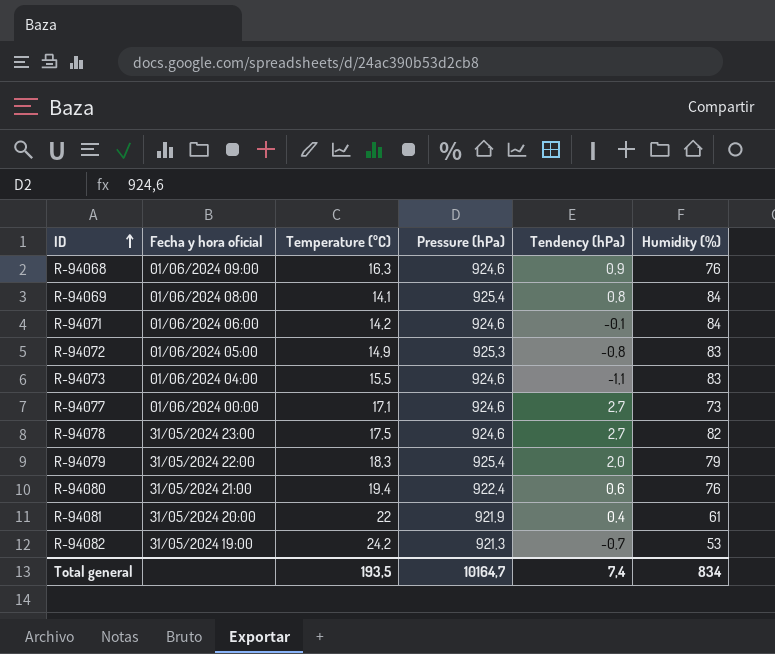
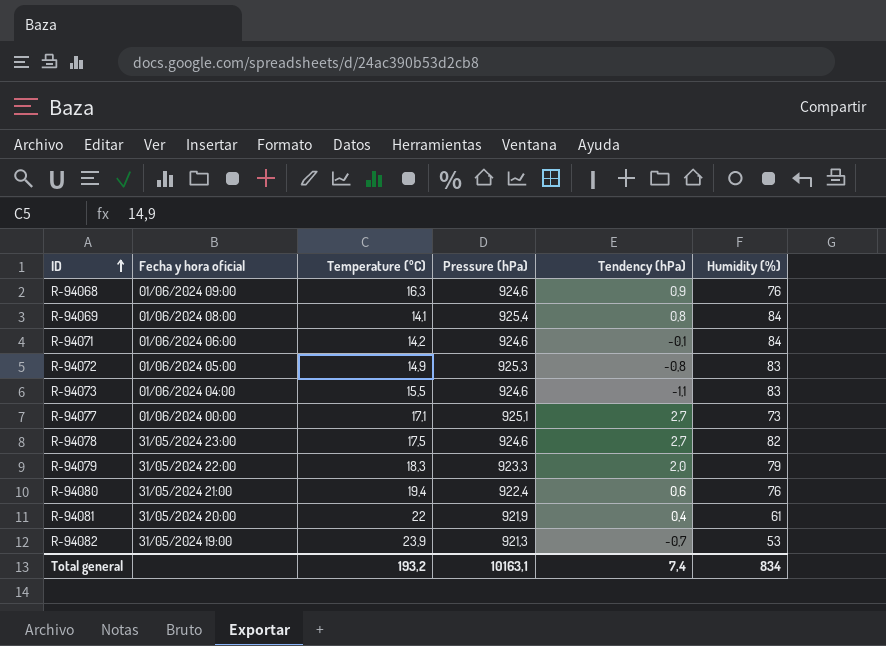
R-94077 | Pressure (hPa): 924,6 -> 925,1
R-94079 | Pressure (hPa): 925,4 -> 923,3
R-94082 | Temperature (ºC): 24,2 -> 23,9
Total general | Temperature (ºC): 193,5 -> 193,2
Total general | Pressure (hPa): 10164,7 -> 10163,1

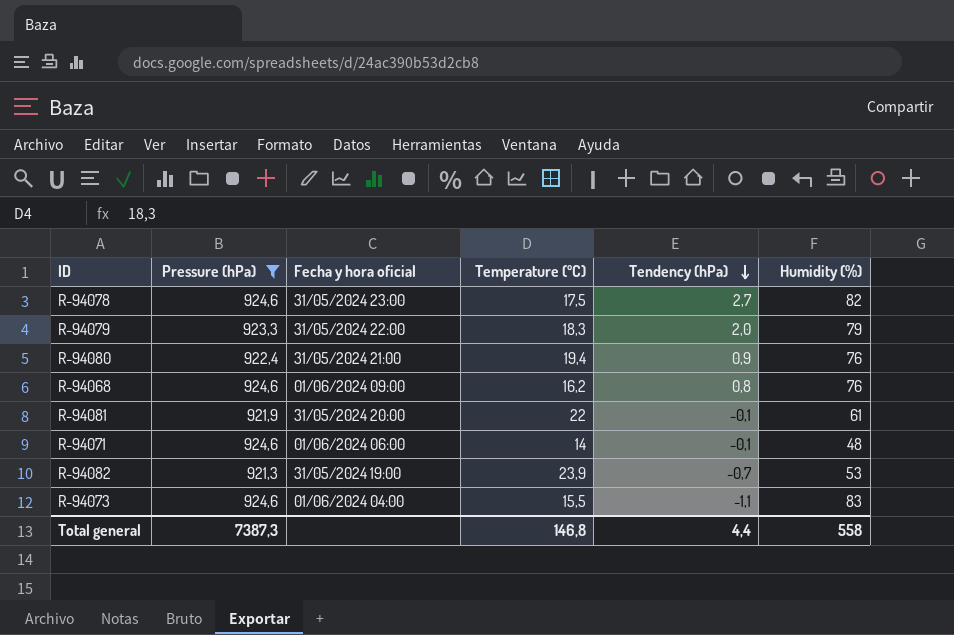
filter: none -> Pressure (hPa) <= 924,6
row order: ID ascending -> Tendency (hPa) descending
column Pressure (hPa) | position: 4 -> 2
R-94080 | Tendency (hPa): 0,6 -> 0,9
R-94068 | Temperature (ºC): 16,3 -> 16,2
R-94068 | Tendency (hPa): 0,9 -> 0,8
R-94081 | Tendency (hPa): 0,4 -> -0,1
R-94071 | Temperature (ºC): 14,2 -> 14
R-94071 | Humidity (%): 84 -> 48
Total general | Pressure (hPa): 10163,1 -> 7387,3
Total general | Temperature (ºC): 193,2 -> 146,8
Total general | Tendency (hPa): 7,4 -> 4,4
Total general | Humidity (%): 834 -> 558

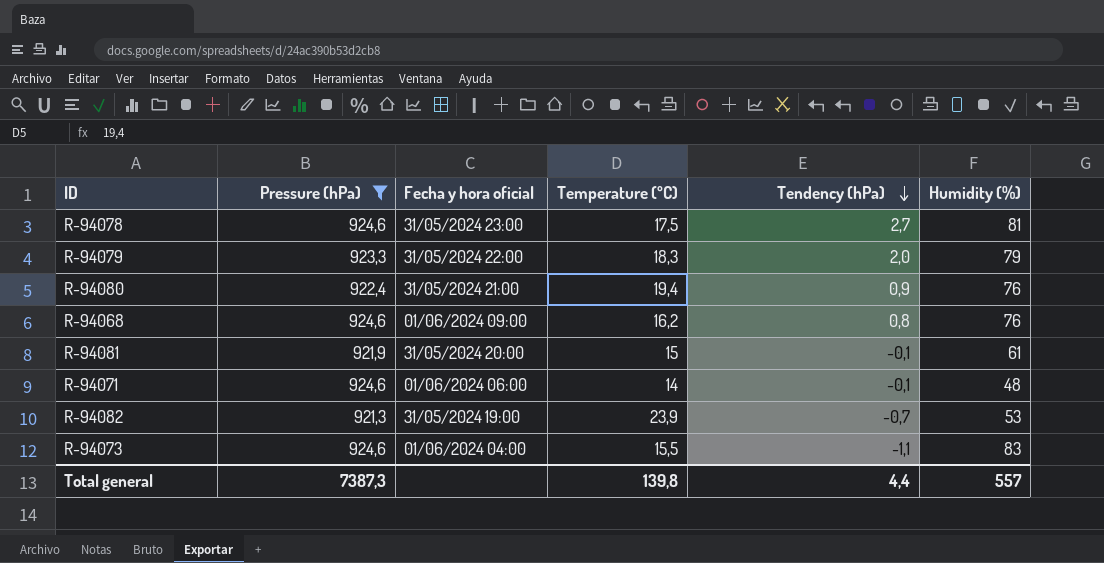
R-94078 | Humidity (%): 82 -> 81
R-94081 | Temperature (ºC): 22 -> 15
Total general | Temperature (ºC): 146,8 -> 139,8
Total general | Humidity (%): 558 -> 557

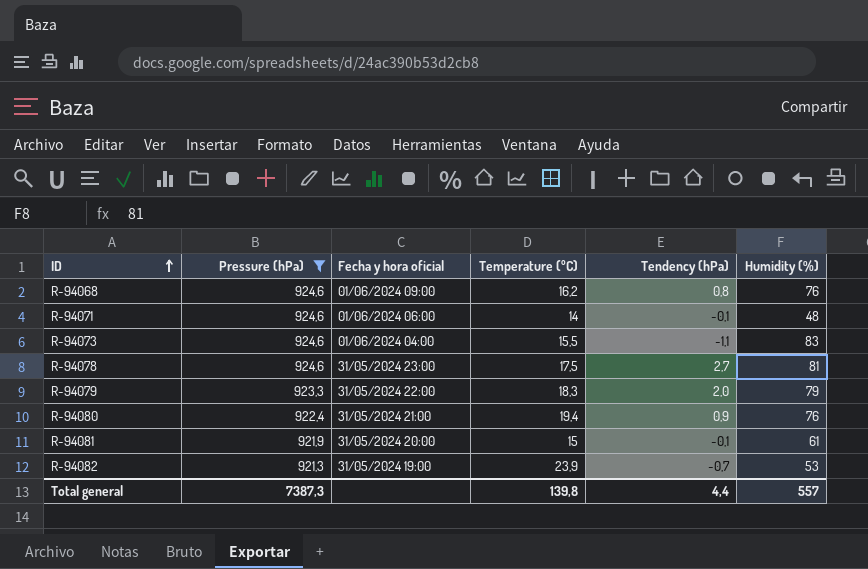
row order: Tendency (hPa) descending -> ID ascending

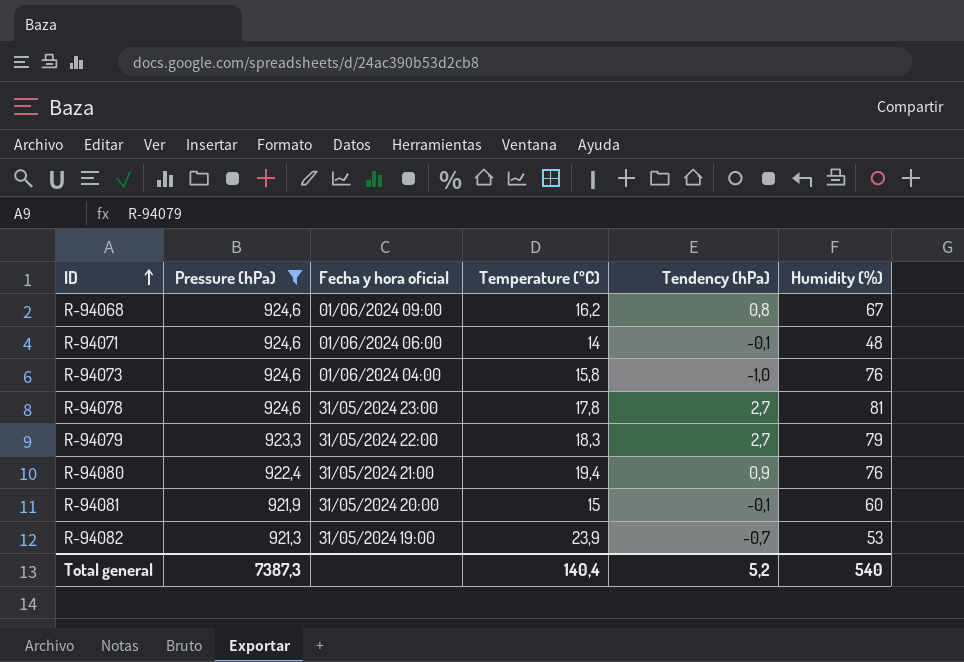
R-94068 | Humidity (%): 76 -> 67
R-94073 | Temperature (ºC): 15,5 -> 15,8
R-94073 | Tendency (hPa): -1,1 -> -1,0
R-94073 | Humidity (%): 83 -> 76
R-94078 | Temperature (ºC): 17,5 -> 17,8
R-94079 | Tendency (hPa): 2,0 -> 2,7
R-94081 | Humidity (%): 61 -> 60
Total general | Temperature (ºC): 139,8 -> 140,4
Total general | Tendency (hPa): 4,4 -> 5,2
Total general | Humidity (%): 557 -> 540

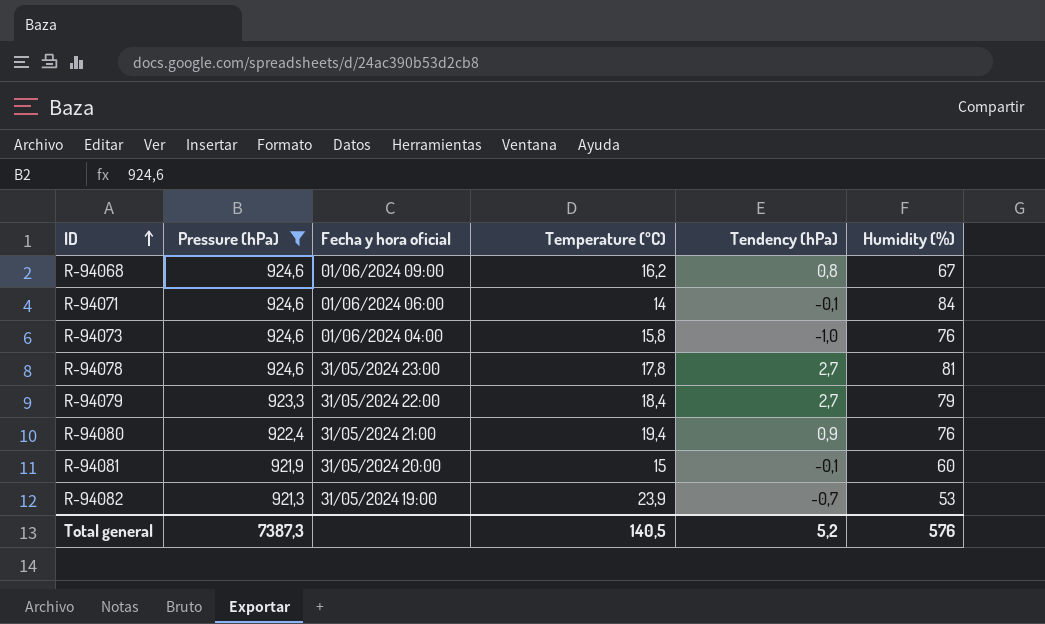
R-94071 | Humidity (%): 48 -> 84
R-94079 | Temperature (ºC): 18,3 -> 18,4
Total general | Temperature (ºC): 140,4 -> 140,5
Total general | Humidity (%): 540 -> 576

